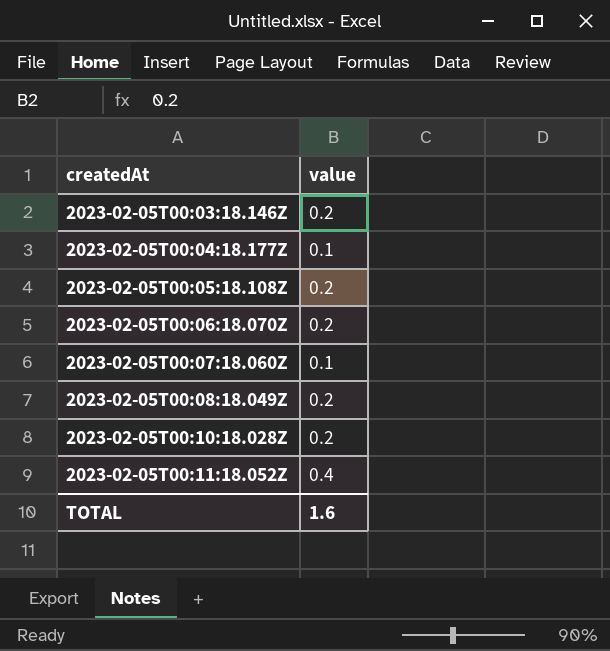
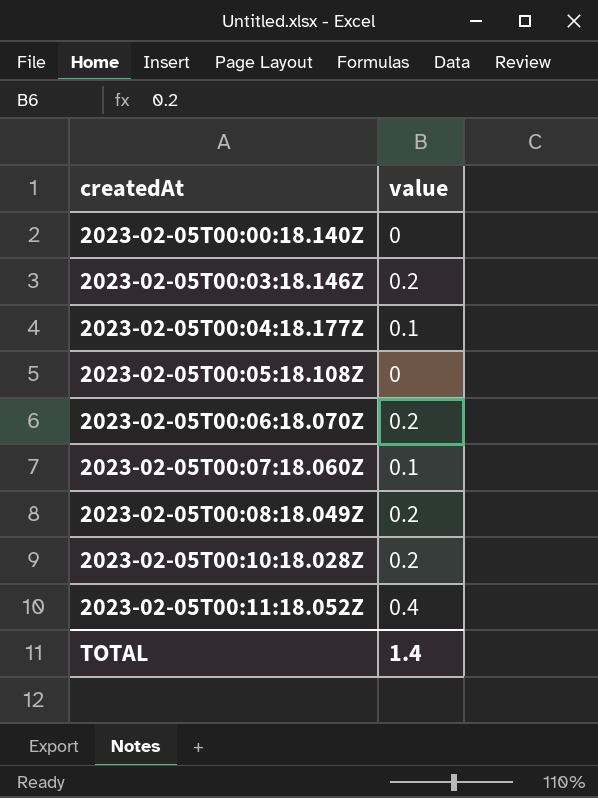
row 2023-02-05T00:00:18.140Z: none -> 0
2023-02-05T00:05:18.108Z | value: 0.2 -> 0
TOTAL | value: 1.6 -> 1.4

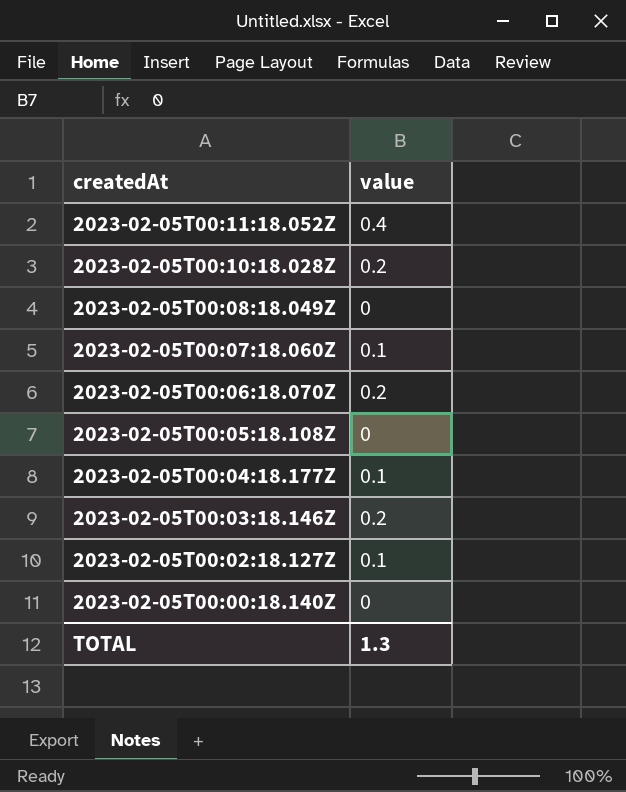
row order: createdAt ascending -> createdAt descending
2023-02-05T00:08:18.049Z | value: 0.2 -> 0
row 2023-02-05T00:02:18.127Z: none -> 0.1
TOTAL | value: 1.4 -> 1.3

